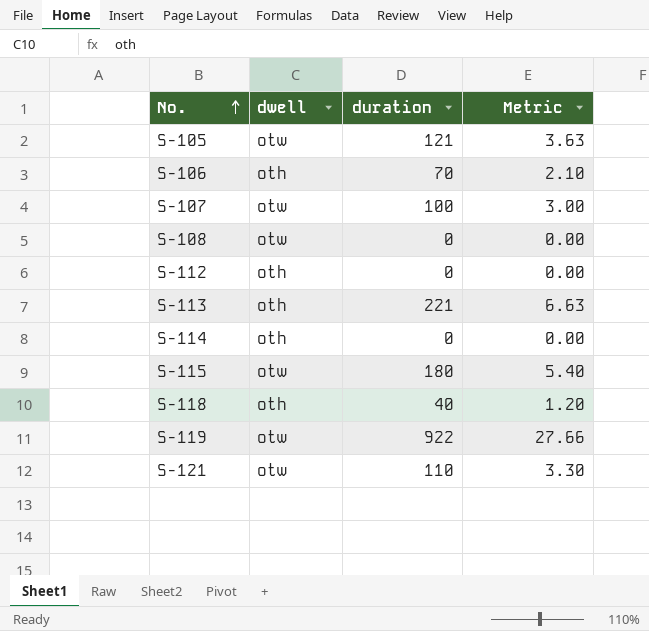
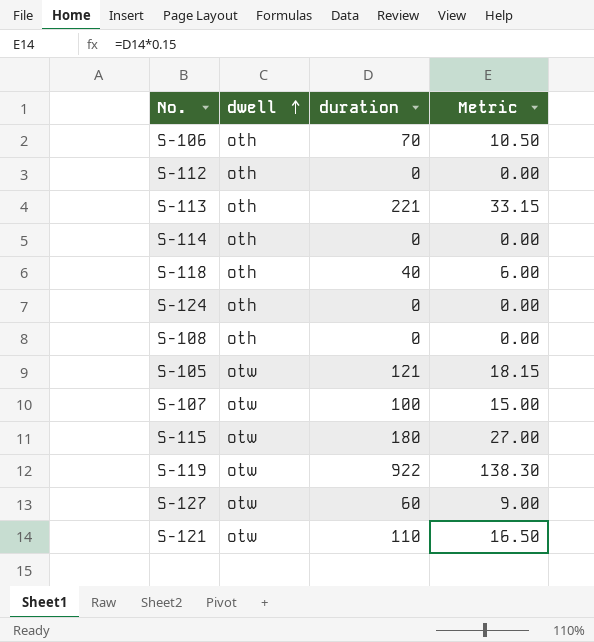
row order: No. ascending -> dwell ascending
column Metric | formula: [duration] * 0.03 -> [duration] * 0.15
row S-124: none -> oth | 0 | 0.00
S-108 | dwell: otw -> oth
row S-127: none -> otw | 60 | 9.00

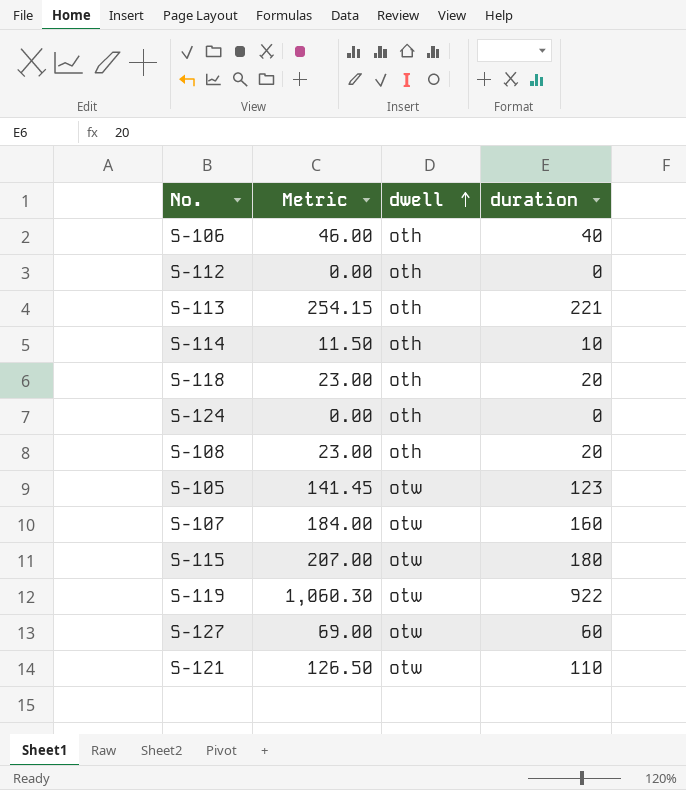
column Metric | formula: [duration] * 0.15 -> [duration] * 1.15
column Metric | position: 4 -> 2
S-106 | duration: 70 -> 40
S-114 | duration: 0 -> 10
S-118 | duration: 40 -> 20
S-108 | duration: 0 -> 20
S-105 | duration: 121 -> 123
S-107 | duration: 100 -> 160

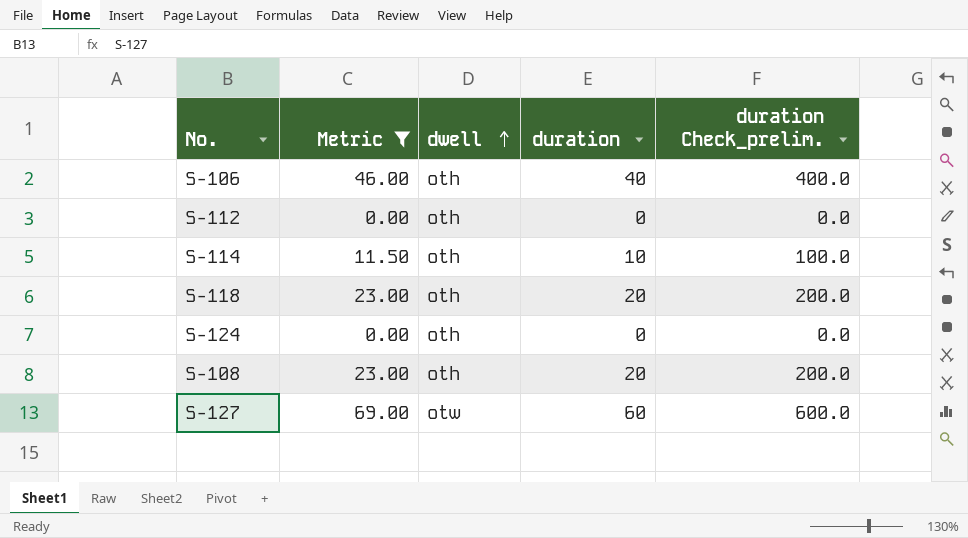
filter: none -> Metric <= 69.00
column duration Check_prelim. | formula: none -> [duration] * 10

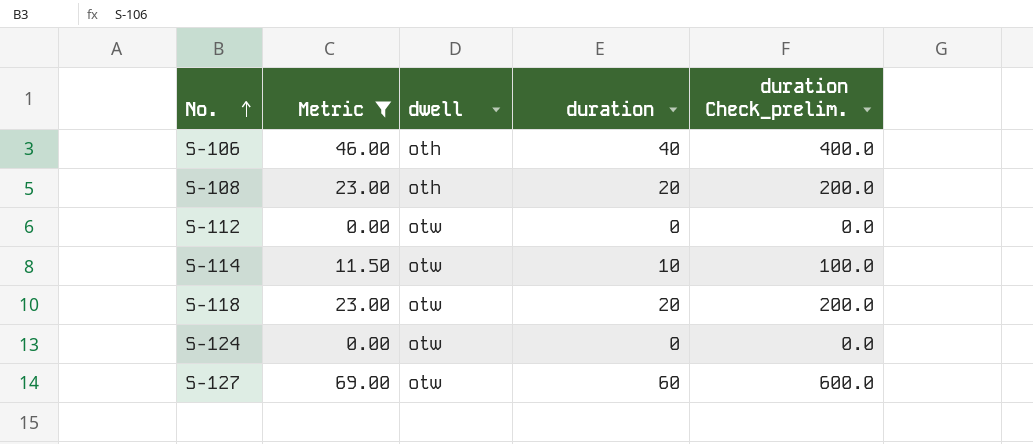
row order: dwell ascending -> No. ascending
S-112 | dwell: oth -> otw
S-114 | dwell: oth -> otw
S-118 | dwell: oth -> otw
S-124 | dwell: oth -> otw

